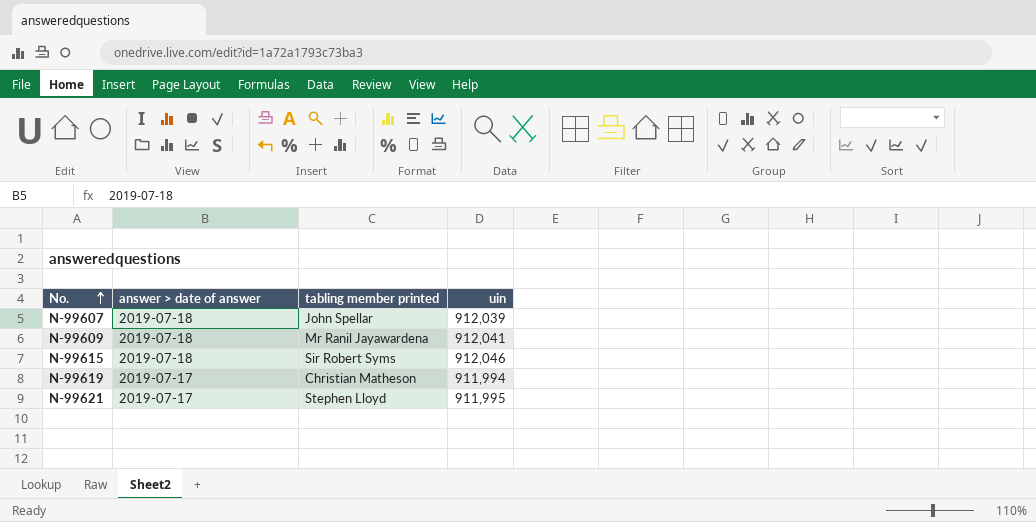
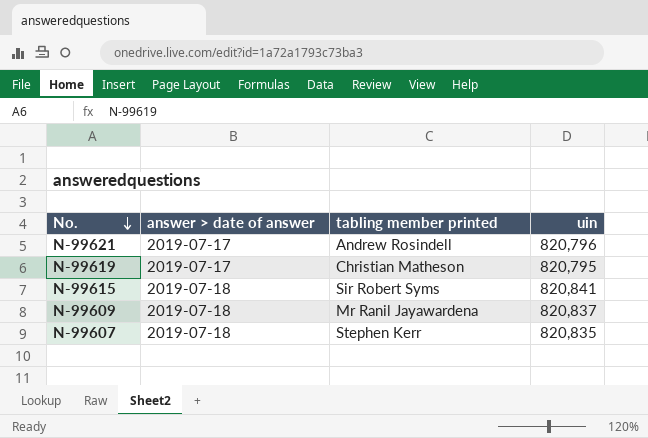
row order: No. ascending -> No. descending
N-99621 | tabling member printed: Stephen Lloyd -> Andrew Rosindell
N-99621 | uin: 911,995 -> 820,796
N-99619 | uin: 911,994 -> 820,795
N-99615 | uin: 912,046 -> 820,841
N-99609 | uin: 912,041 -> 820,837
N-99607 | tabling member printed: John Spellar -> Stephen Kerr
N-99607 | uin: 912,039 -> 820,835

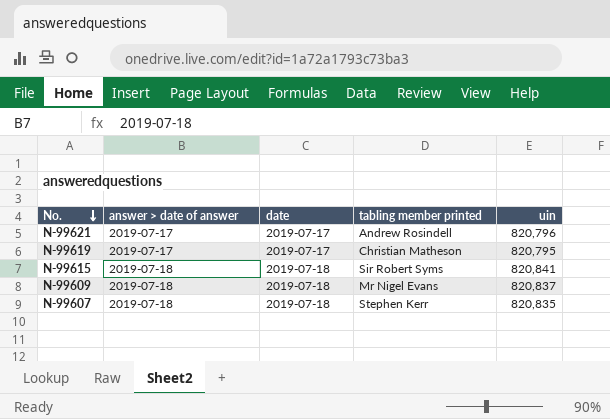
column date | position: none -> 3
N-99609 | tabling member printed: Mr Ranil Jayawardena -> Mr Nigel Evans

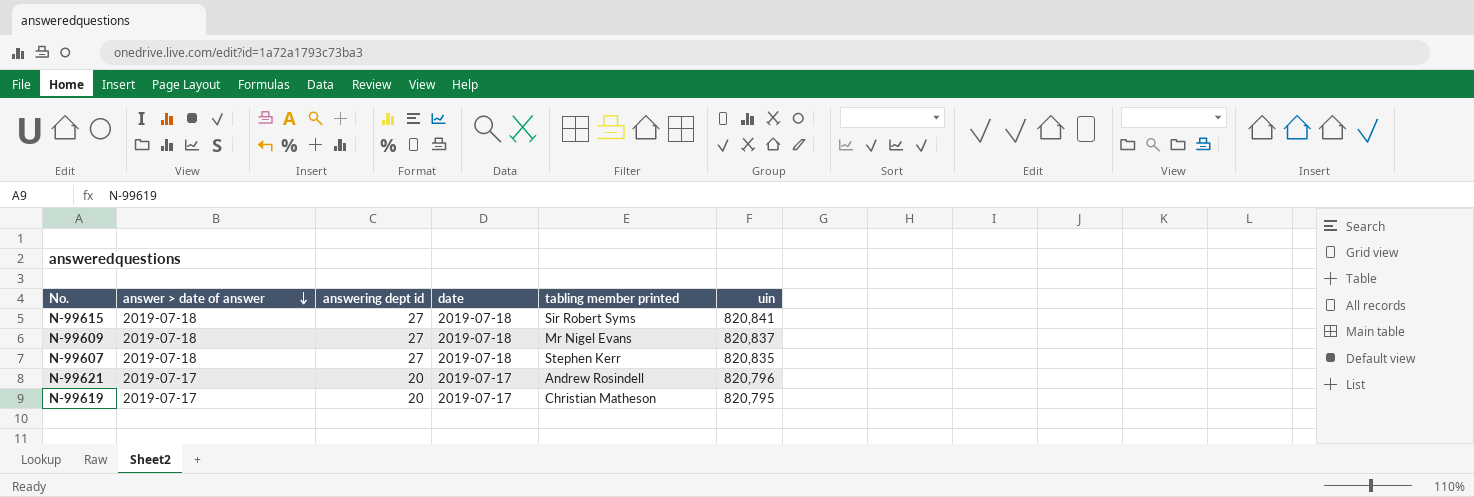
row order: No. descending -> answer > date of answer descending
column answering dept id | position: none -> 3

